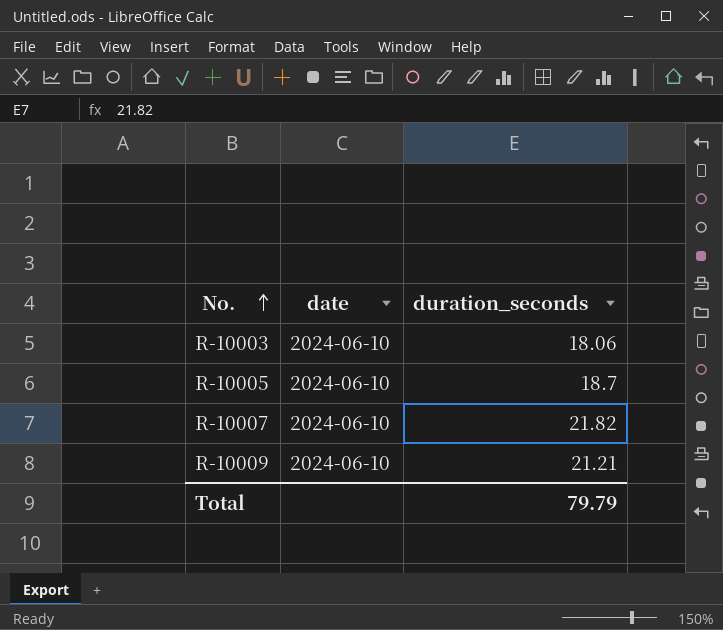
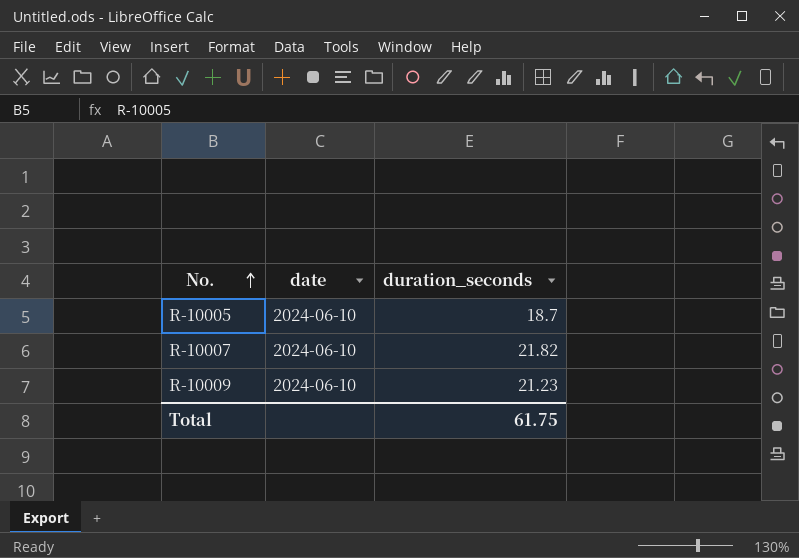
row R-10003: 2024-06-10 | 18.06 -> none
R-10009 | duration_seconds: 21.21 -> 21.23
Total | duration_seconds: 79.79 -> 61.75

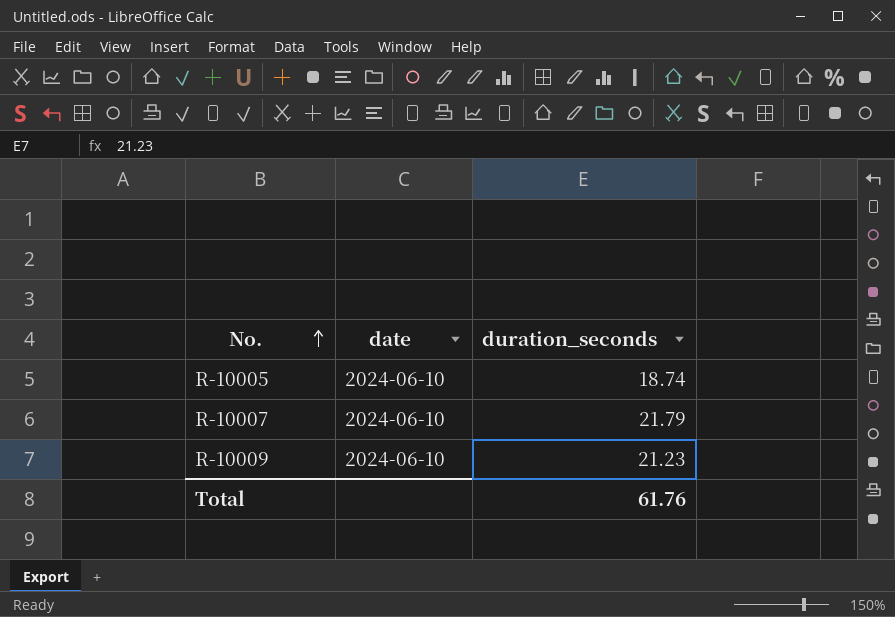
R-10005 | duration_seconds: 18.7 -> 18.74
R-10007 | duration_seconds: 21.82 -> 21.79
Total | duration_seconds: 61.75 -> 61.76

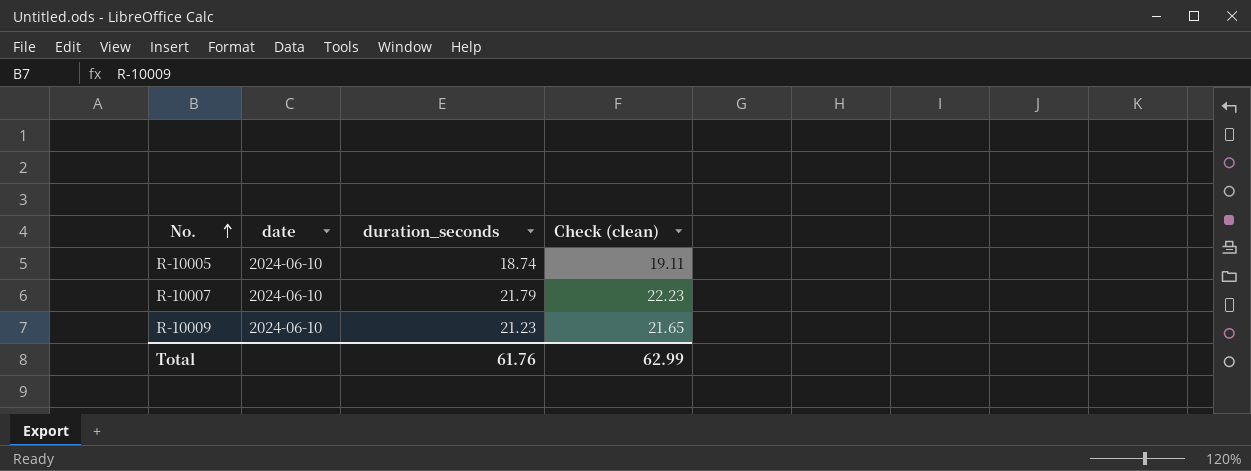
column Check (clean) | formula: none -> [duration_seconds] * 1.02

